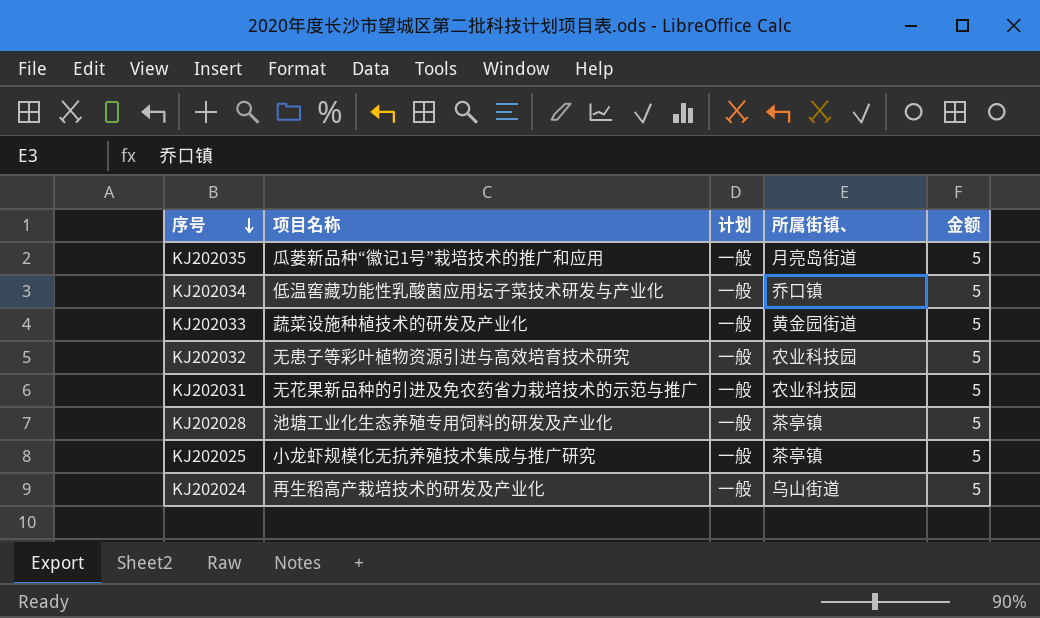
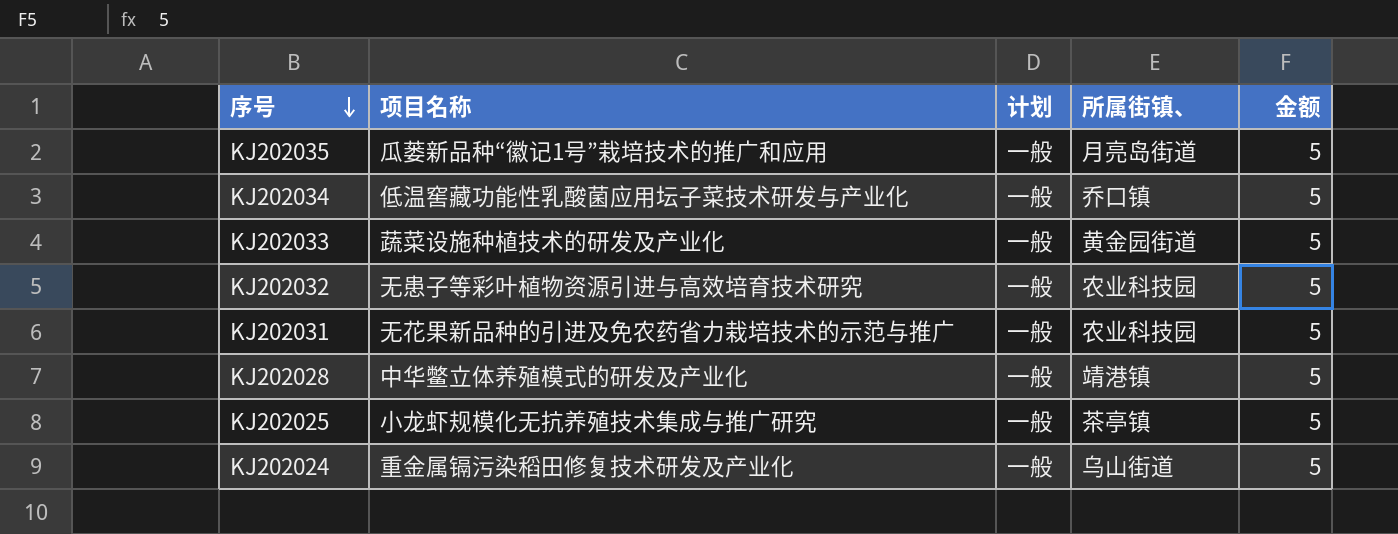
KJ202028 | 项目名称: 池塘工业化生态养殖专用饲料的研发及产业化 -> 中华鳖立体养殖模式的研发及产业化
KJ202028 | 所属街镇、: 茶亭镇 -> 靖港镇
KJ202024 | 项目名称: 再生稻高产栽培技术的研发及产业化 -> 重金属镉污染稻田修复技术研发及产业化

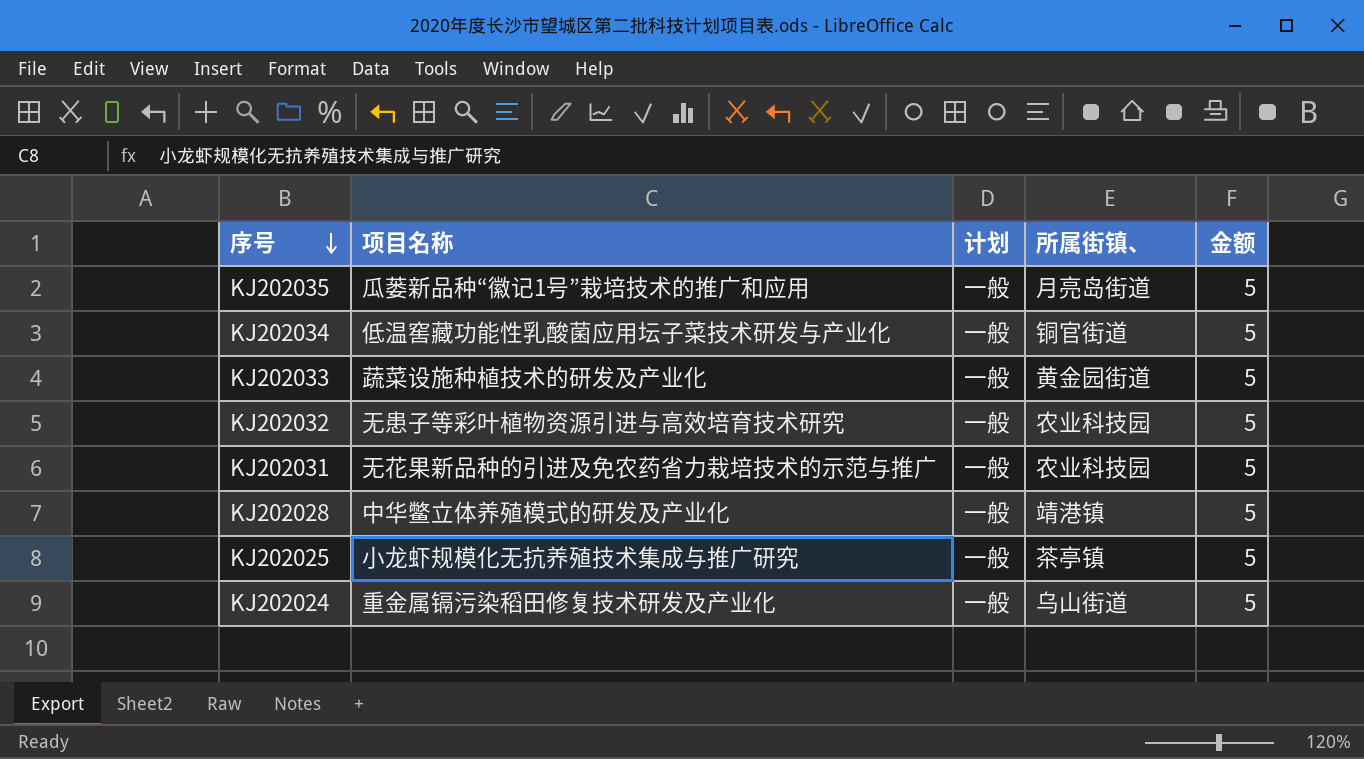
KJ202034 | 所属街镇、: 乔口镇 -> 铜官街道

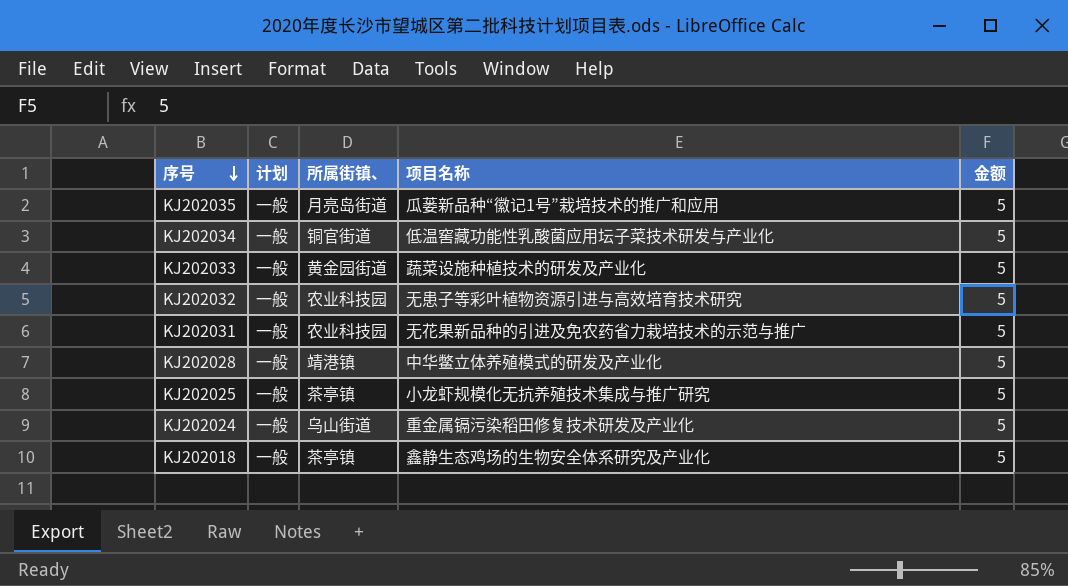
column 项目名称 | position: 2 -> 4
row KJ202018: none -> 一般 | 茶亭镇 | 鑫静生态鸡场的生物安全体系研究及产业化 | 5

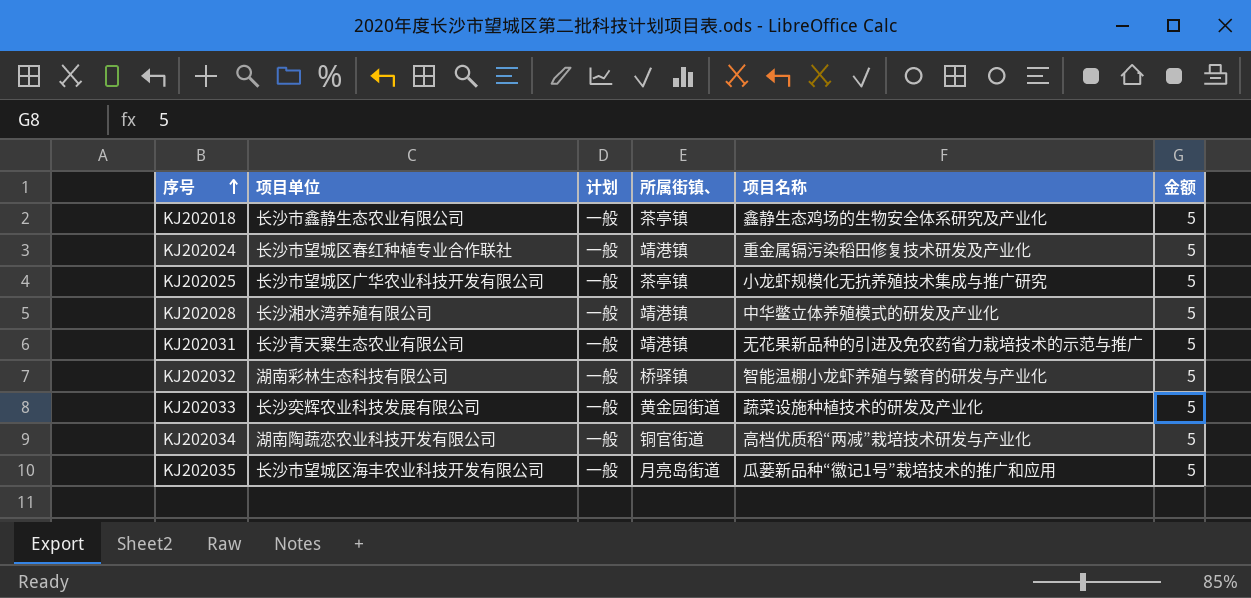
row order: 序号 descending -> 序号 ascending
column 项目单位 | position: none -> 2
KJ202024 | 所属街镇、: 乌山街道 -> 靖港镇
KJ202031 | 所属街镇、: 农业科技园 -> 靖港镇
KJ202032 | 所属街镇、: 农业科技园 -> 桥驿镇
KJ202032 | 项目名称: 无患子等彩叶植物资源引进与高效培育技术研究 -> 智能温棚小龙虾养殖与繁育的研发与产业化
KJ202034 | 项目名称: 低温窖藏功能性乳酸菌应用坛子菜技术研发与产业化 -> 高档优质稻“两减”栽培技术研发与产业化

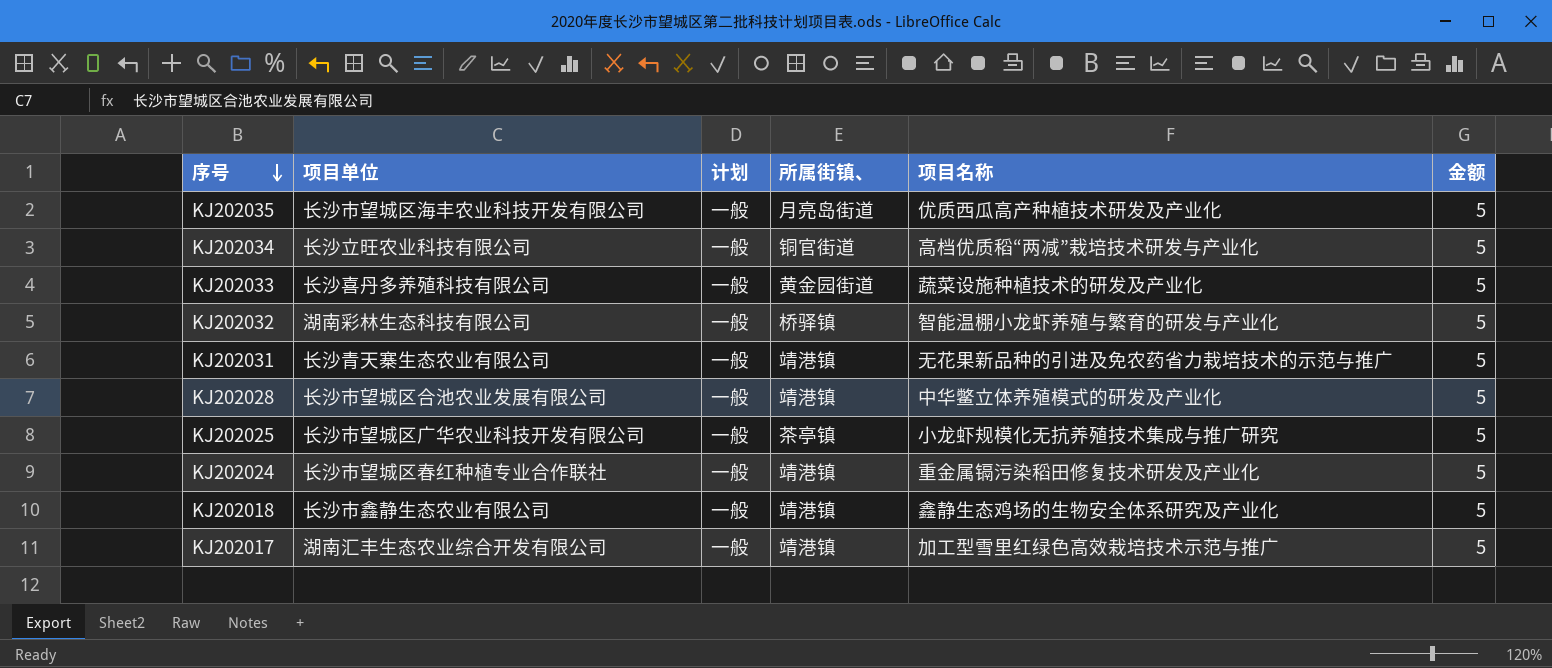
row order: 序号 ascending -> 序号 descending
KJ202035 | 项目名称: 瓜蒌新品种“徽记1号”栽培技术的推广和应用 -> 优质西瓜高产种植技术研发及产业化
KJ202034 | 项目单位: 湖南陶蔬恋农业科技开发有限公司 -> 长沙立旺农业科技有限公司
KJ202033 | 项目单位: 长沙奕辉农业科技发展有限公司 -> 长沙喜丹多养殖科技有限公司
KJ202028 | 项目单位: 长沙湘水湾养殖有限公司 -> 长沙市望城区合池农业发展有限公司
KJ202018 | 所属街镇、: 茶亭镇 -> 靖港镇
row KJ202017: none -> 湖南汇丰生态农业综合开发有限公司 | 一般 | 靖港镇 | 加工型雪里红绿色高效栽培技术示范与推广 | 5

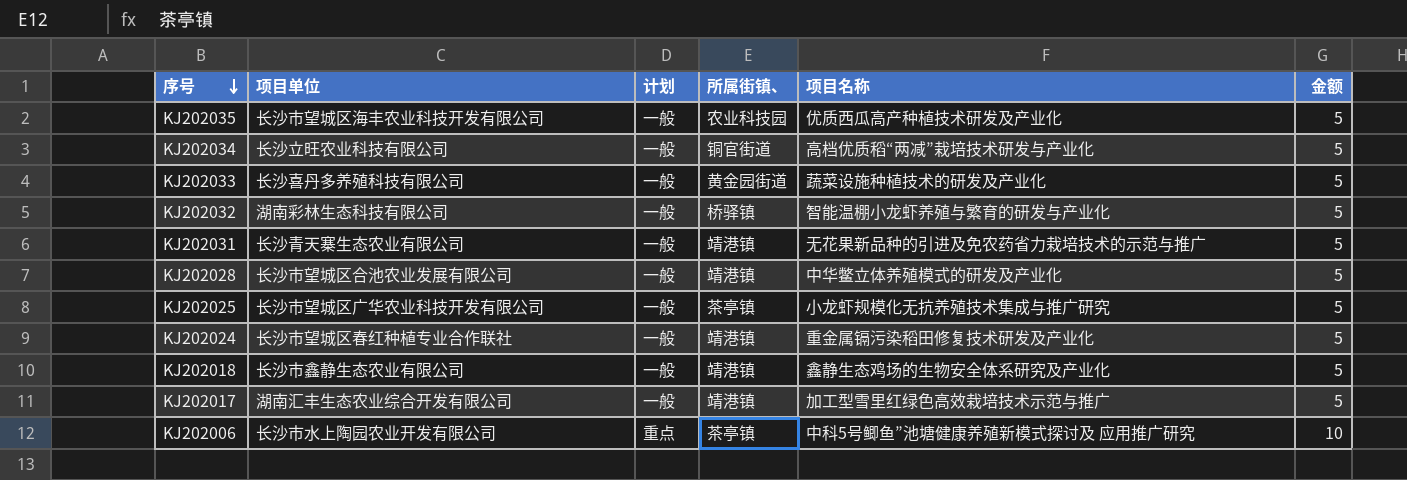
KJ202035 | 所属街镇、: 月亮岛街道 -> 农业科技园
row KJ202006: none -> 长沙市水上陶园农业开发有限公司 | 重点 | 茶亭镇 | 中科5号鲫鱼”池塘健康养殖新模式探讨及 应用推广研究 | 10

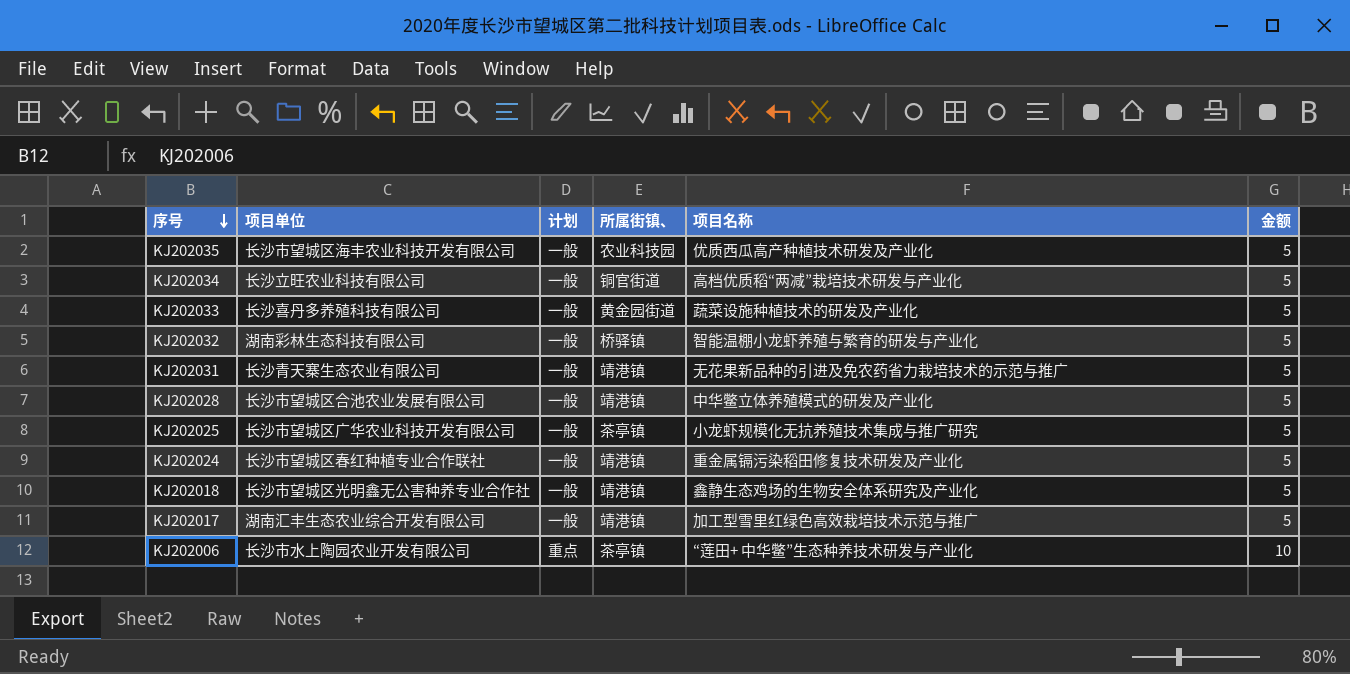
KJ202018 | 项目单位: 长沙市鑫静生态农业有限公司 -> 长沙市望城区光明鑫无公害种养专业合作社
KJ202006 | 项目名称: 中科5号鲫鱼”池塘健康养殖新模式探讨及 应用推广研究 -> “莲田+ 中华鳖”生态种养技术研发与产业化

